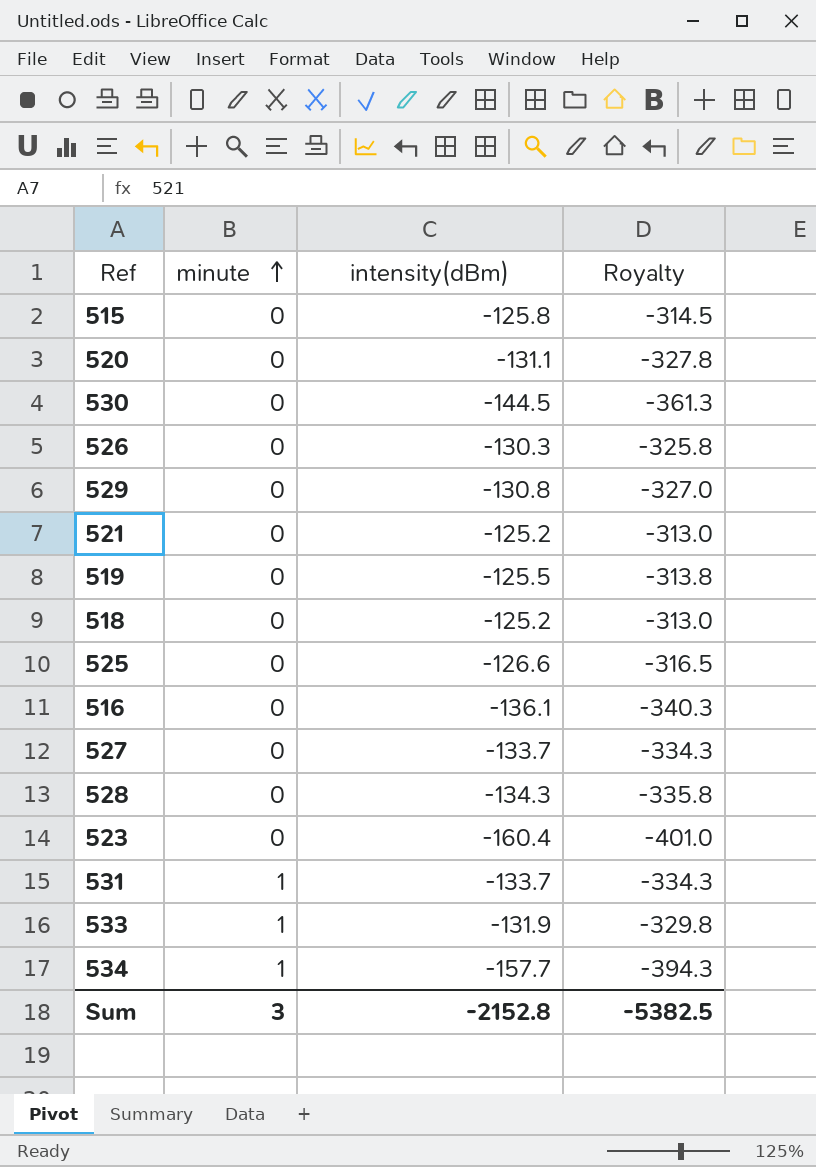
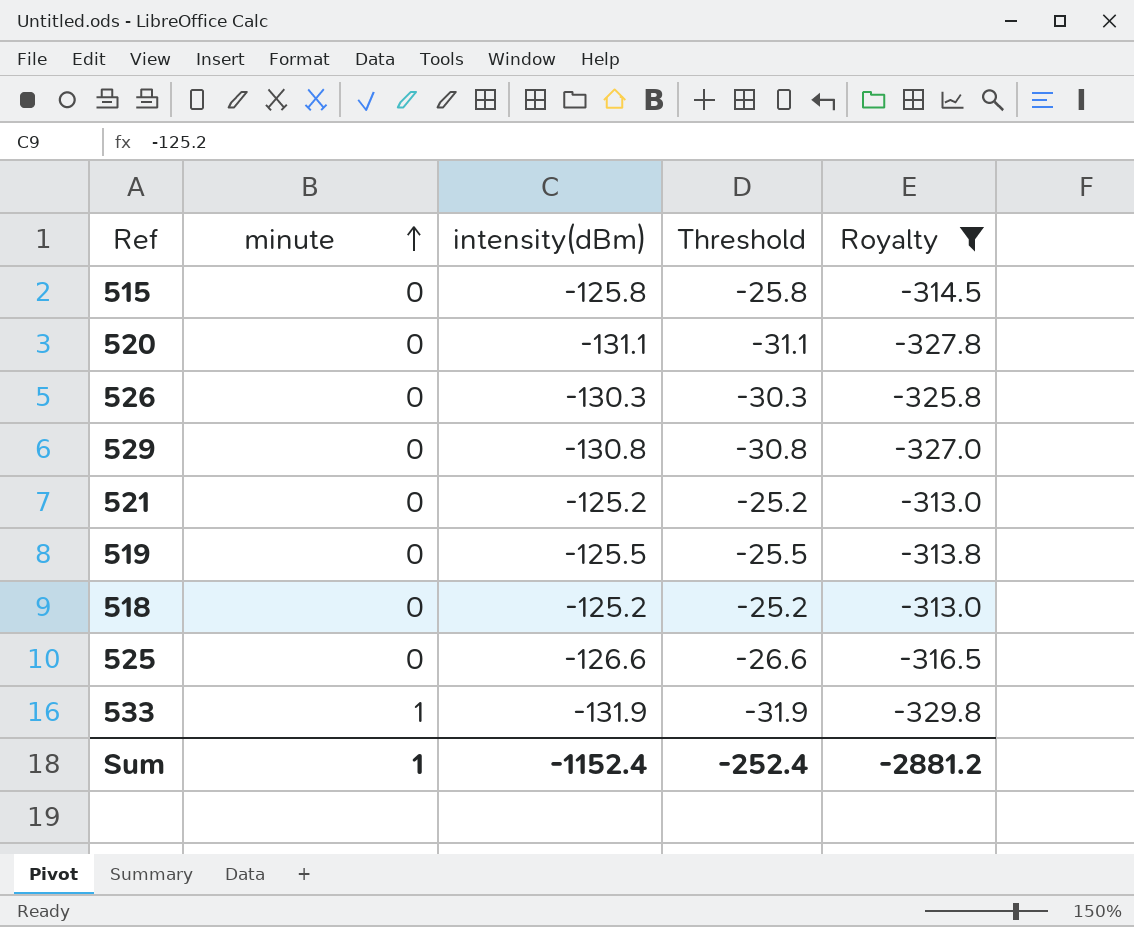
filter: none -> Royalty >= -329.8
column Threshold | formula: none -> [intensity(dBm)] + 100
Sum | minute: 3 -> 1
Sum | intensity(dBm): -2152.8 -> -1152.4
Sum | Royalty: -5382.5 -> -2881.2

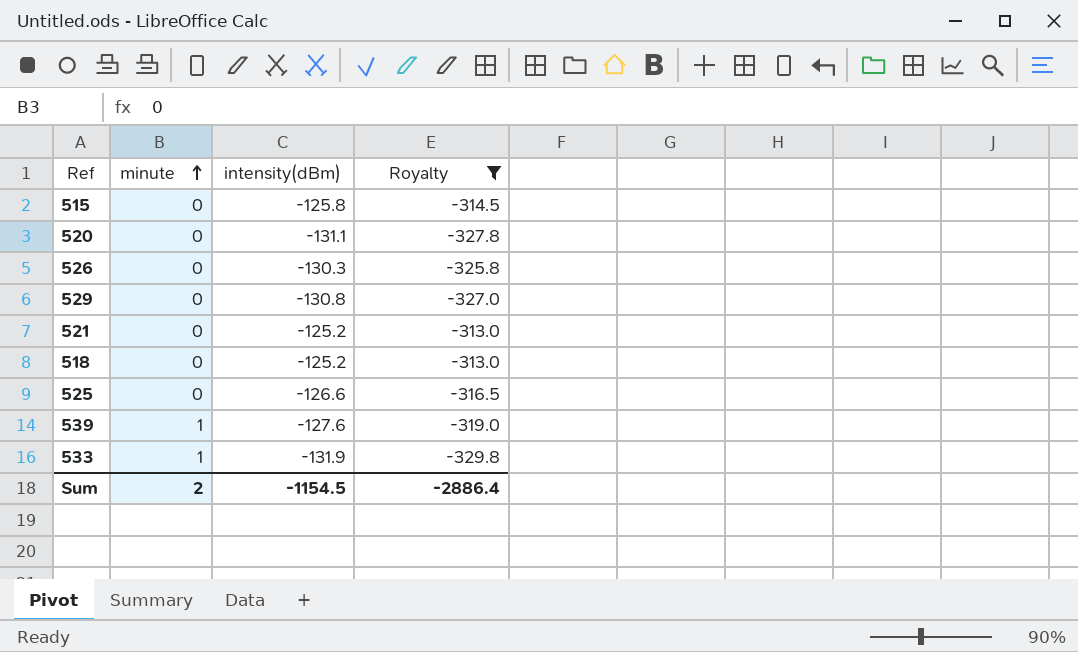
column Threshold | formula: [intensity(dBm)] + 100 -> none
row 519: 0 | -125.5 | -25.5 | -313.8 -> none
row 539: none -> 1 | -127.6 | -319.0
Sum | minute: 1 -> 2
Sum | intensity(dBm): -1152.4 -> -1154.5
Sum | Royalty: -2881.2 -> -2886.4

